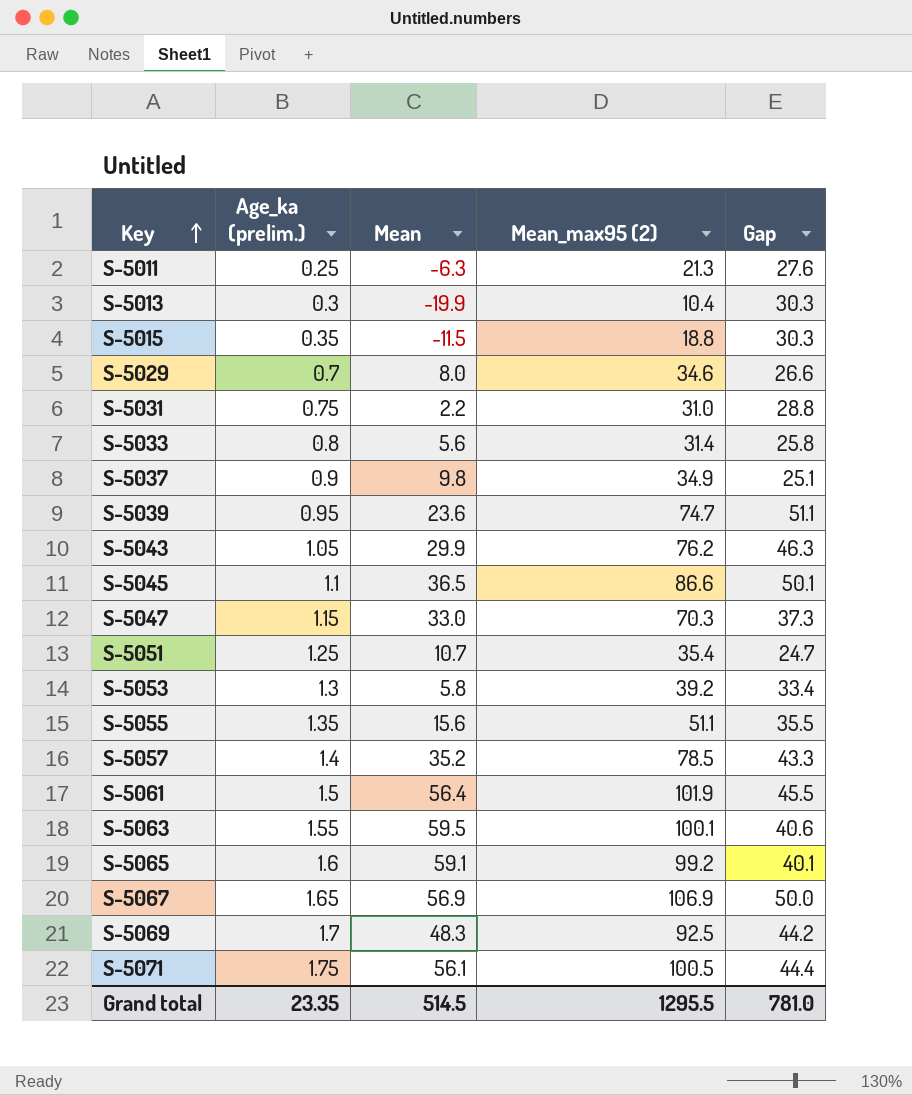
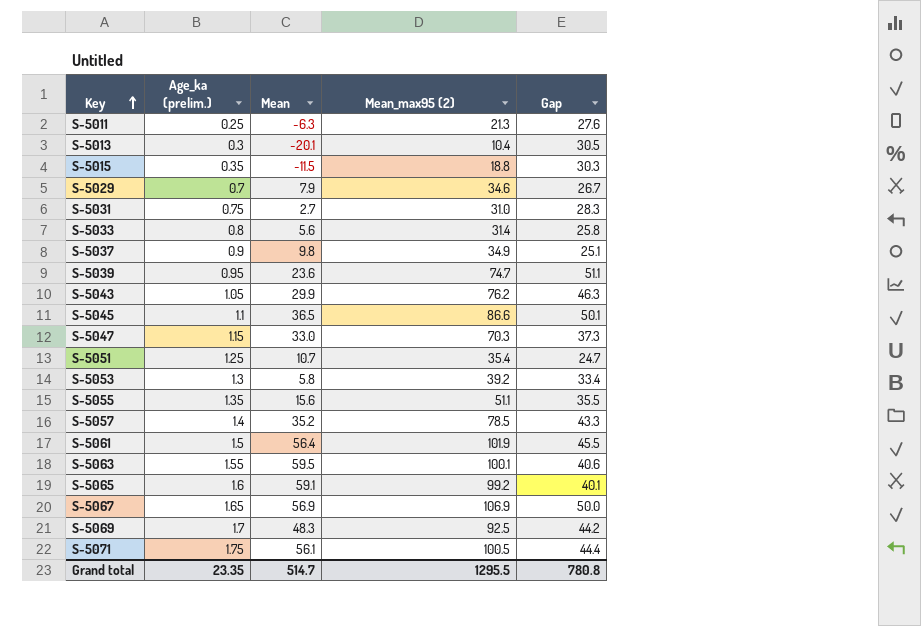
S-5013 | Mean: -19.9 -> -20.1
S-5013 | Gap: 30.3 -> 30.5
S-5029 | Mean: 8.0 -> 7.9
S-5029 | Gap: 26.6 -> 26.7
S-5031 | Mean: 2.2 -> 2.7
S-5031 | Gap: 28.8 -> 28.3
Grand total | Mean: 514.5 -> 514.7
Grand total | Gap: 781.0 -> 780.8

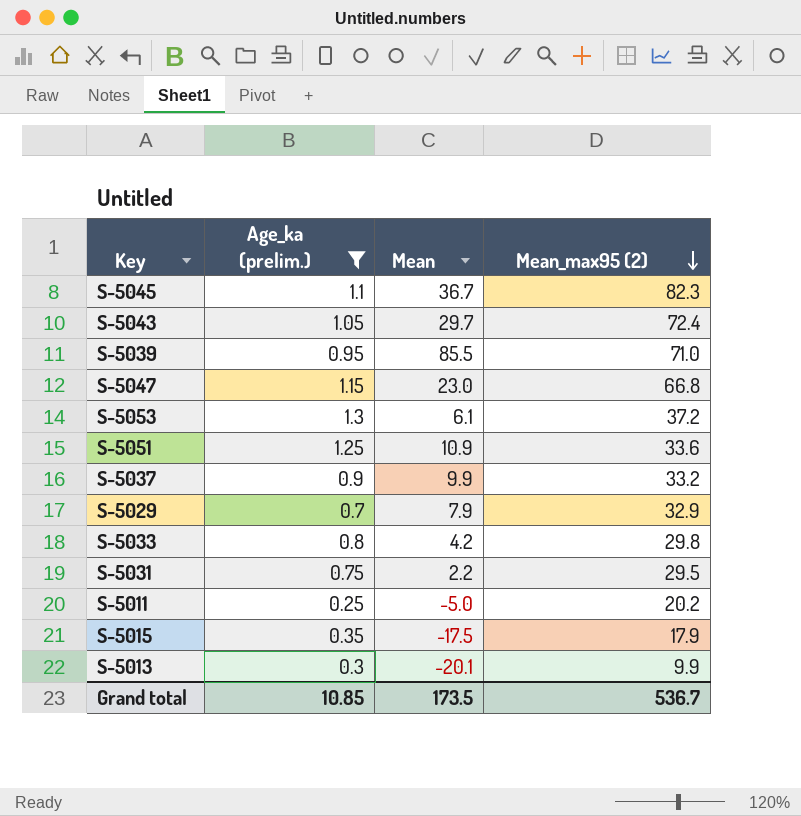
filter: none -> Age_ka (prelim.) <= 1.3
row order: Key ascending -> Mean_max95 (2) descending
column Gap | formula: [Mean_max95 (2)] - [Mean] -> none
S-5045 | Mean: 36.5 -> 36.7
S-5045 | Mean_max95 (2): 86.6 -> 82.3
S-5043 | Mean: 29.9 -> 29.7
S-5043 | Mean_max95 (2): 76.2 -> 72.4
S-5039 | Mean: 23.6 -> 85.5
S-5039 | Mean_max95 (2): 74.7 -> 71.0
S-5047 | Mean: 33.0 -> 23.0
S-5047 | Mean_max95 (2): 70.3 -> 66.8
S-5053 | Mean: 5.8 -> 6.1
S-5053 | Mean_max95 (2): 39.2 -> 37.2
S-5051 | Mean: 10.7 -> 10.9
S-5051 | Mean_max95 (2): 35.4 -> 33.6
S-5037 | Mean: 9.8 -> 9.9
S-5037 | Mean_max95 (2): 34.9 -> 33.2
S-5029 | Mean_max95 (2): 34.6 -> 32.9
S-5033 | Mean: 5.6 -> 4.2
S-5033 | Mean_max95 (2): 31.4 -> 29.8
S-5031 | Mean: 2.7 -> 2.2
S-5031 | Mean_max95 (2): 31.0 -> 29.5
S-5011 | Mean: -6.3 -> -5.0
S-5011 | Mean_max95 (2): 21.3 -> 20.2
S-5015 | Mean: -11.5 -> -17.5
S-5015 | Mean_max95 (2): 18.8 -> 17.9
S-5013 | Mean_max95 (2): 10.4 -> 9.9
Grand total | Age_ka (prelim.): 23.35 -> 10.85
Grand total | Mean: 514.7 -> 173.5
Grand total | Mean_max95 (2): 1295.5 -> 536.7

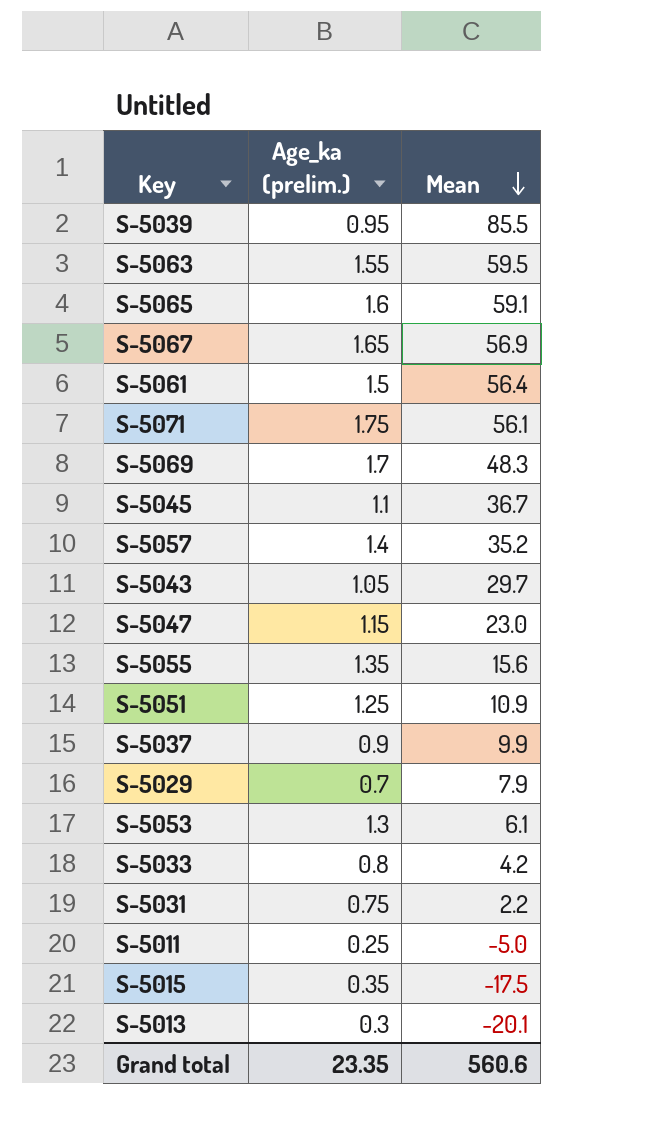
filter: Age_ka (prelim.) <= 1.3 -> none
row order: Mean_max95 (2) descending -> Mean descending
column Mean_max95 (2) | position: 4 -> none
Grand total | Age_ka (prelim.): 10.85 -> 23.35
Grand total | Mean: 173.5 -> 560.6

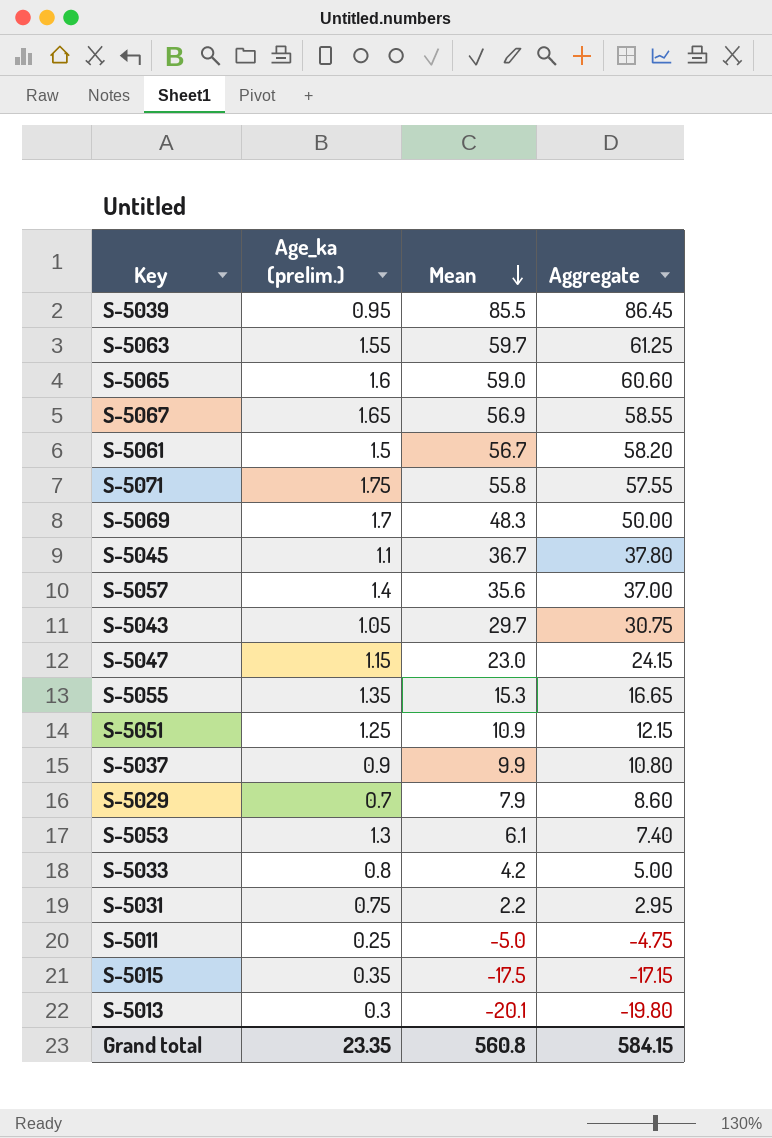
column Aggregate | formula: none -> [Age_ka (prelim.)] + [Mean]
S-5063 | Mean: 59.5 -> 59.7
S-5065 | Mean: 59.1 -> 59.0
S-5061 | Mean: 56.4 -> 56.7
S-5071 | Mean: 56.1 -> 55.8
S-5057 | Mean: 35.2 -> 35.6
S-5055 | Mean: 15.6 -> 15.3
Grand total | Mean: 560.6 -> 560.8

